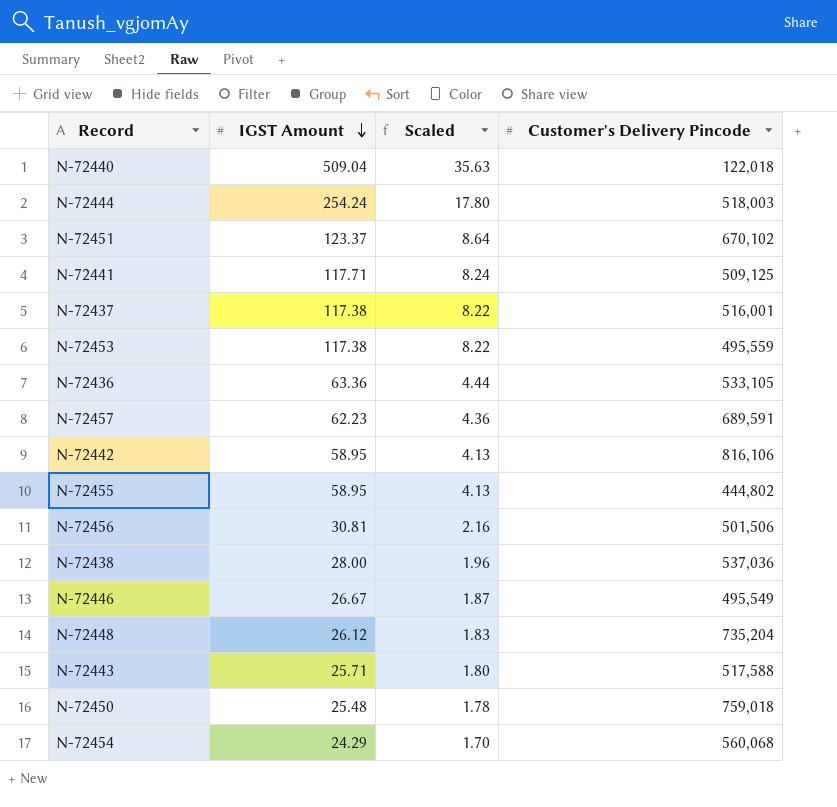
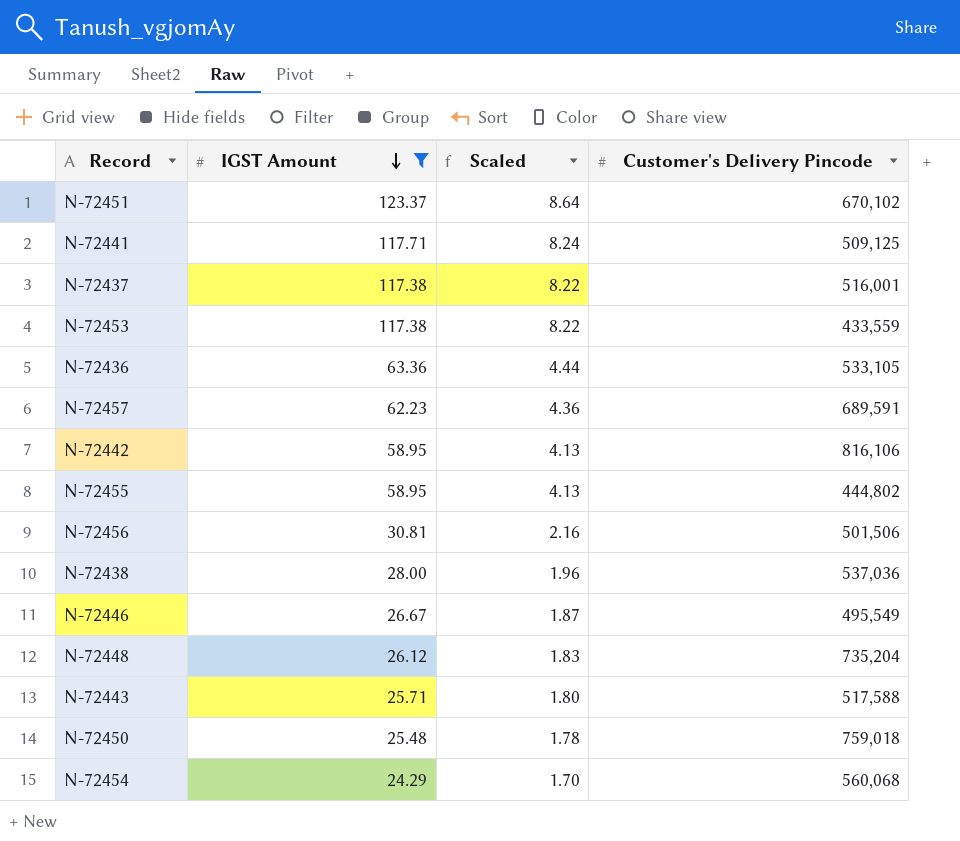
filter: none -> IGST Amount <= 123.37
N-72453 | Customer's Delivery Pincode: 495,559 -> 433,559

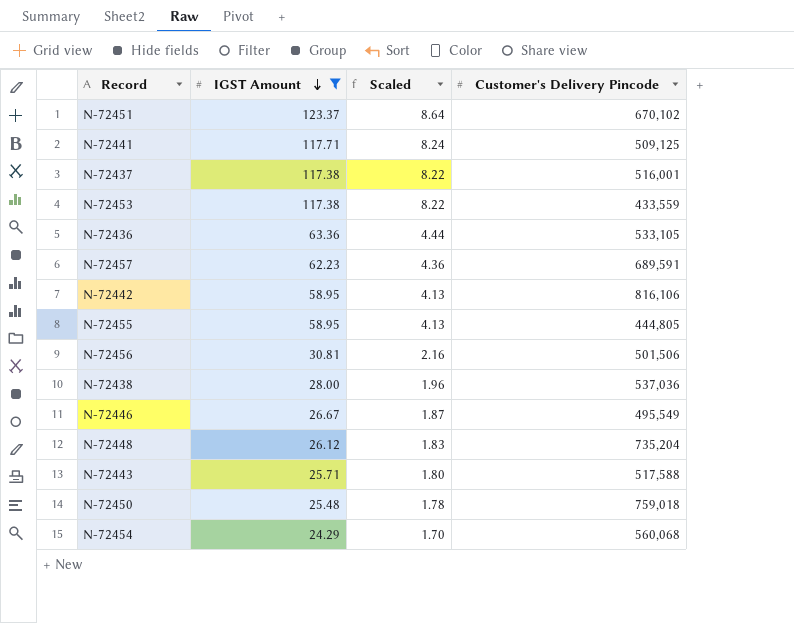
N-72455 | Customer's Delivery Pincode: 444,802 -> 444,805

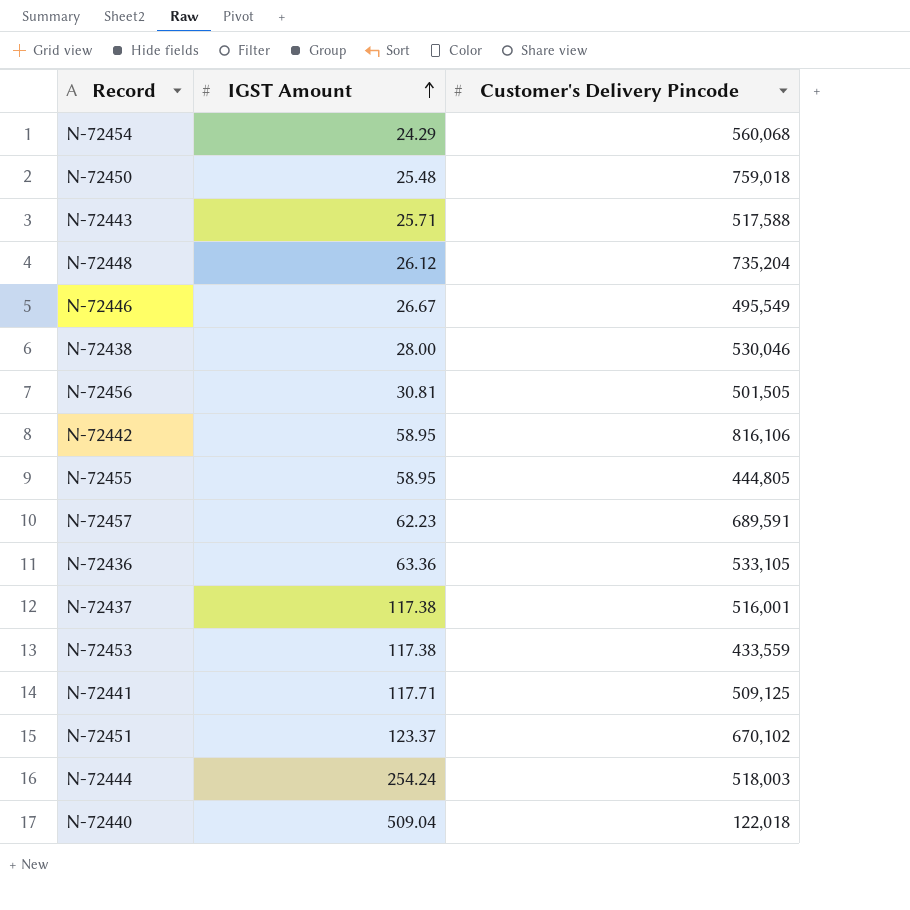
filter: IGST Amount <= 123.37 -> none
row order: IGST Amount descending -> IGST Amount ascending
column Scaled | formula: [IGST Amount] * 0.07 -> none
N-72438 | Customer's Delivery Pincode: 537,036 -> 530,046
N-72456 | Customer's Delivery Pincode: 501,506 -> 501,505

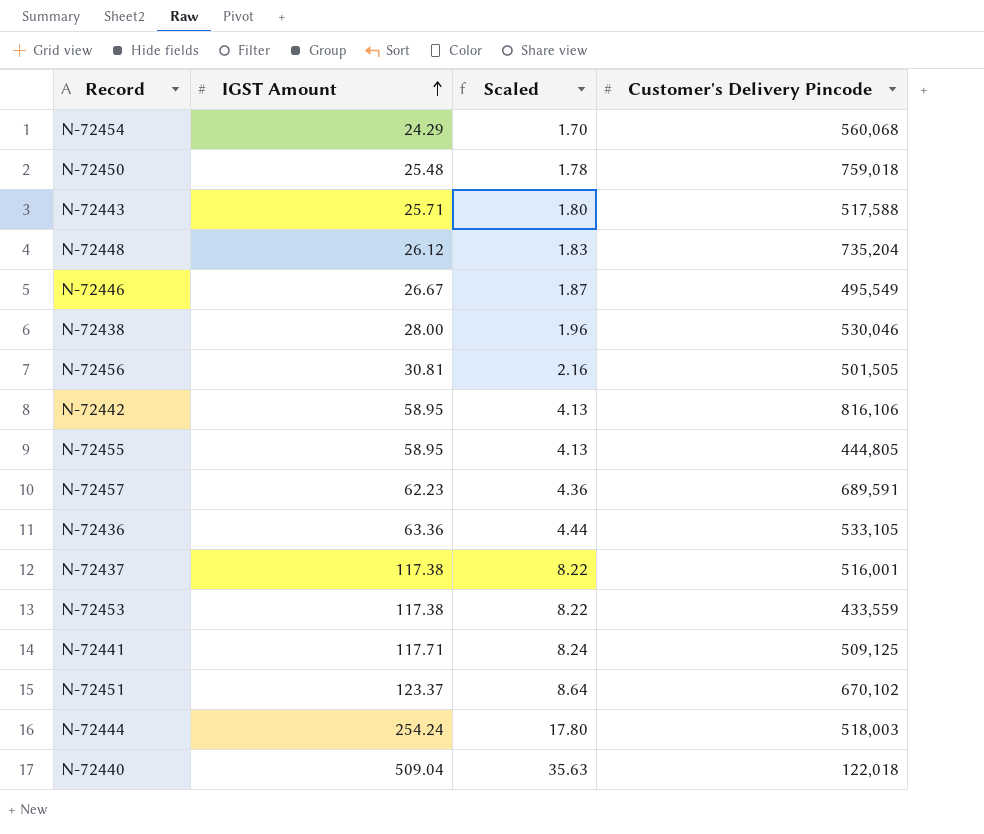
column Scaled | formula: none -> [IGST Amount] * 0.07

